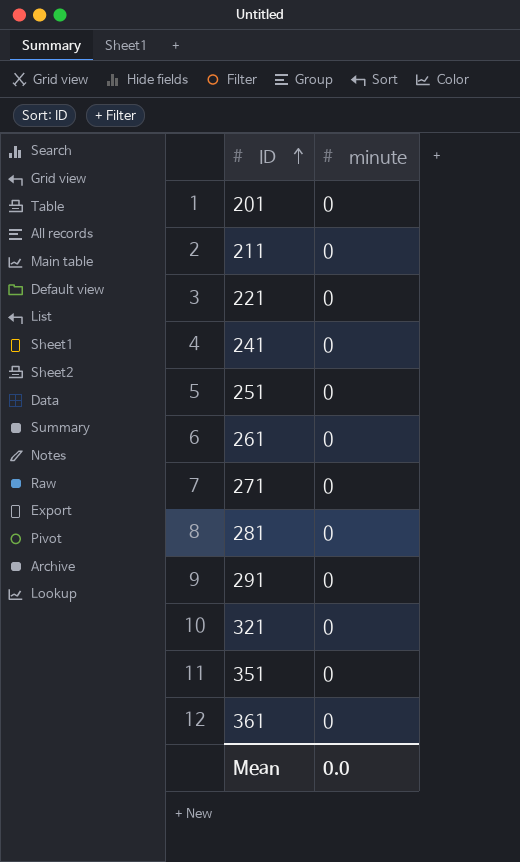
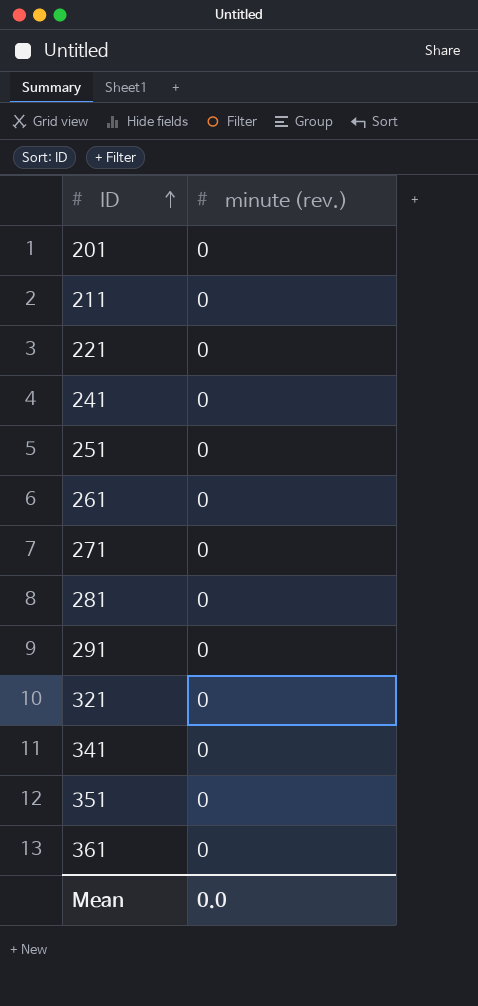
column name: minute -> minute (rev.)
row 341: none -> 0

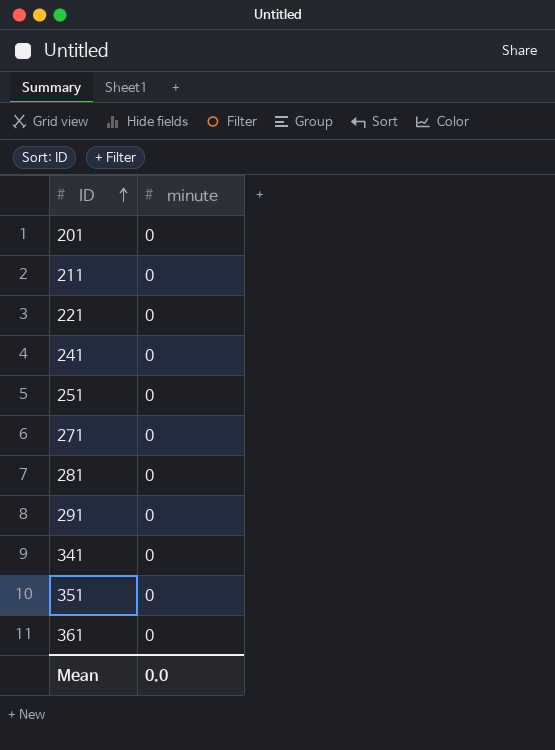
column name: minute (rev.) -> minute
row 261: 0 -> none
row 321: 0 -> none

